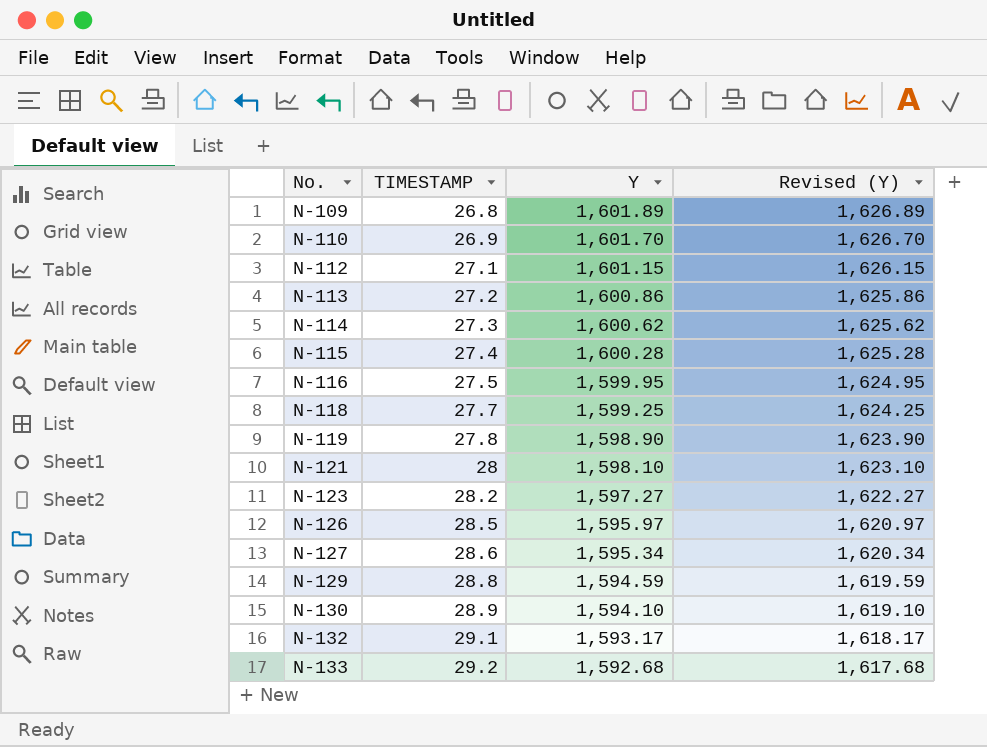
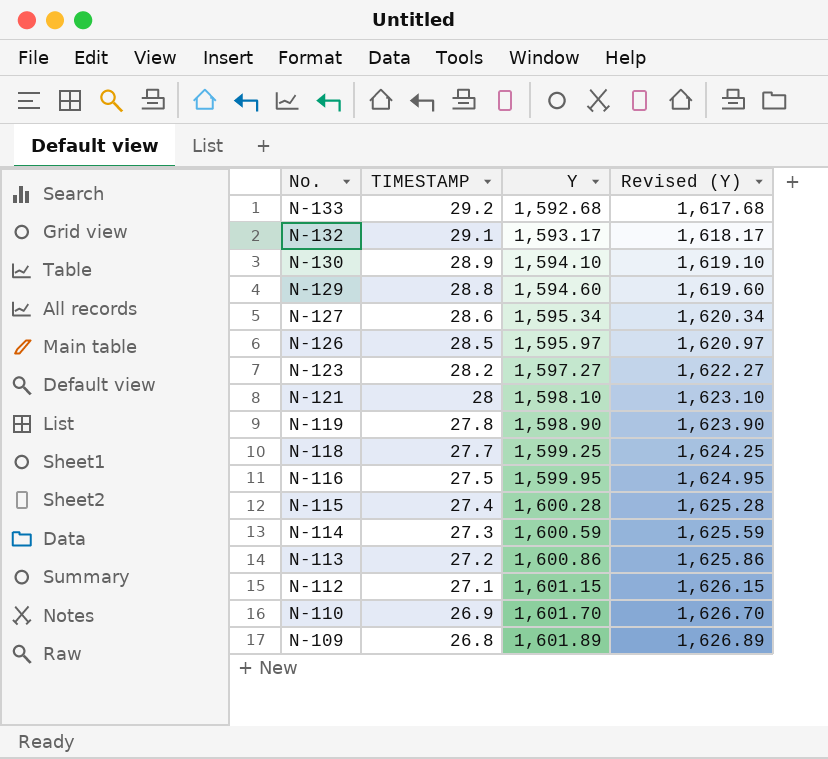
row order: No. ascending -> No. descending
N-129 | Y: 1,594.59 -> 1,594.60
N-129 | Revised (Y): 1,619.59 -> 1,619.60
N-114 | Y: 1,600.62 -> 1,600.59
N-114 | Revised (Y): 1,625.62 -> 1,625.59

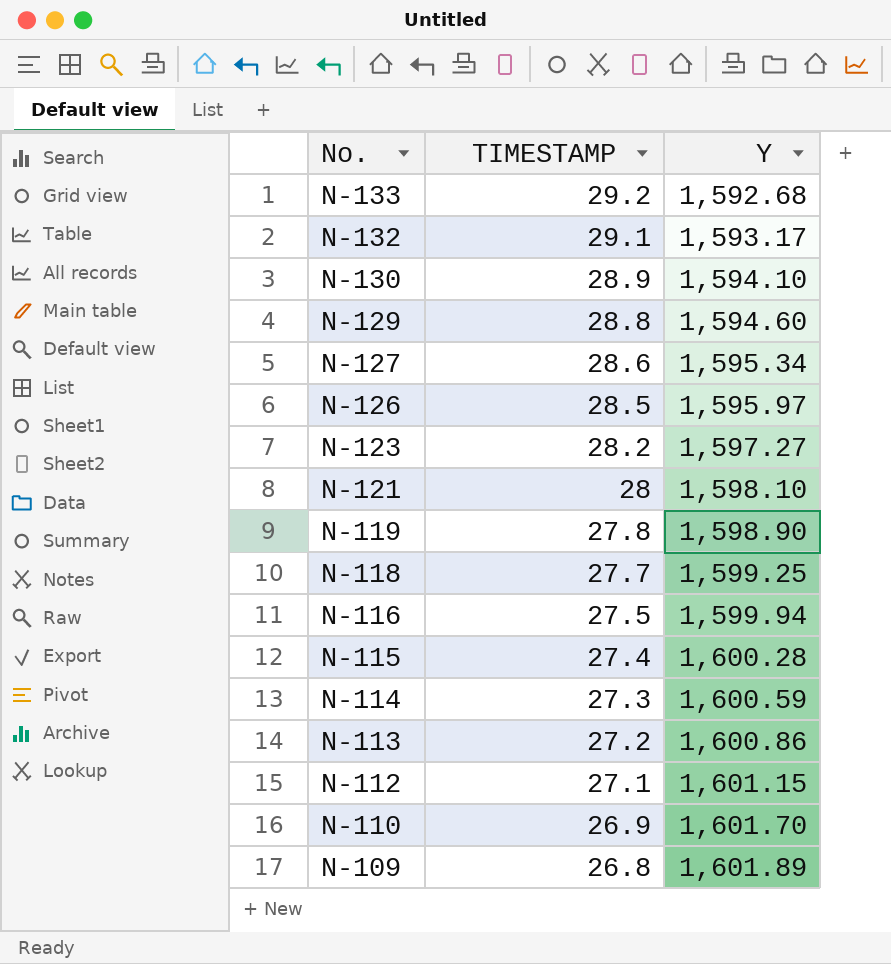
column Revised (Y) | formula: [Y] + 25 -> none
N-116 | Y: 1,599.95 -> 1,599.94

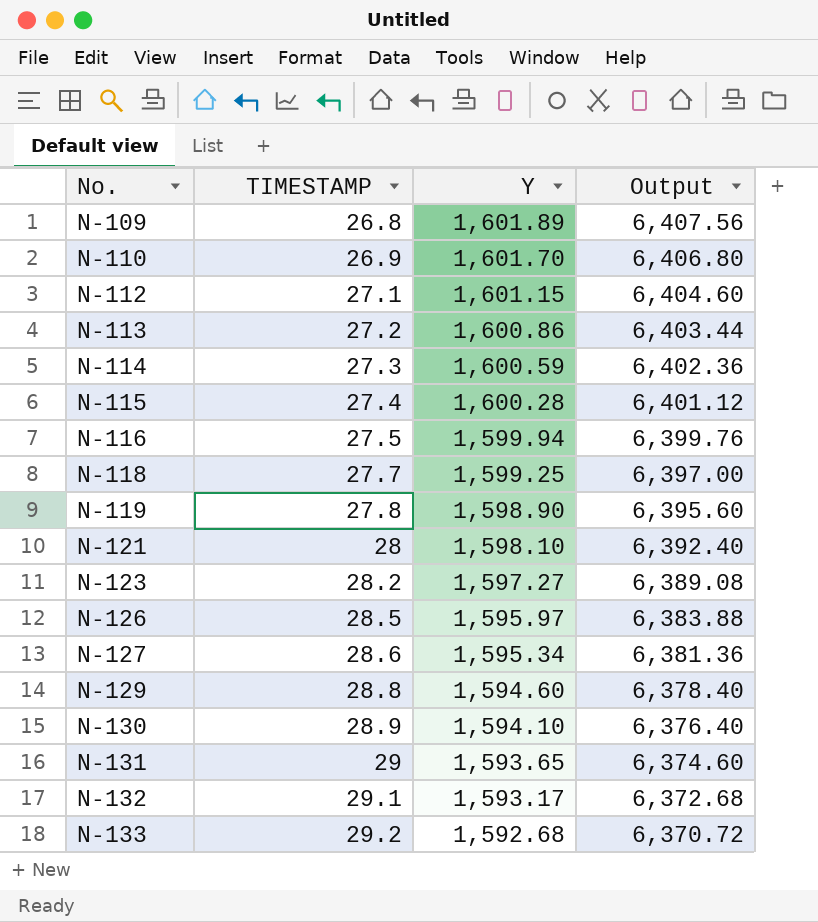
row order: No. descending -> No. ascending
column Output | formula: none -> [Y] * 4
row N-131: none -> 29 | 1,593.65 | 6,374.60

